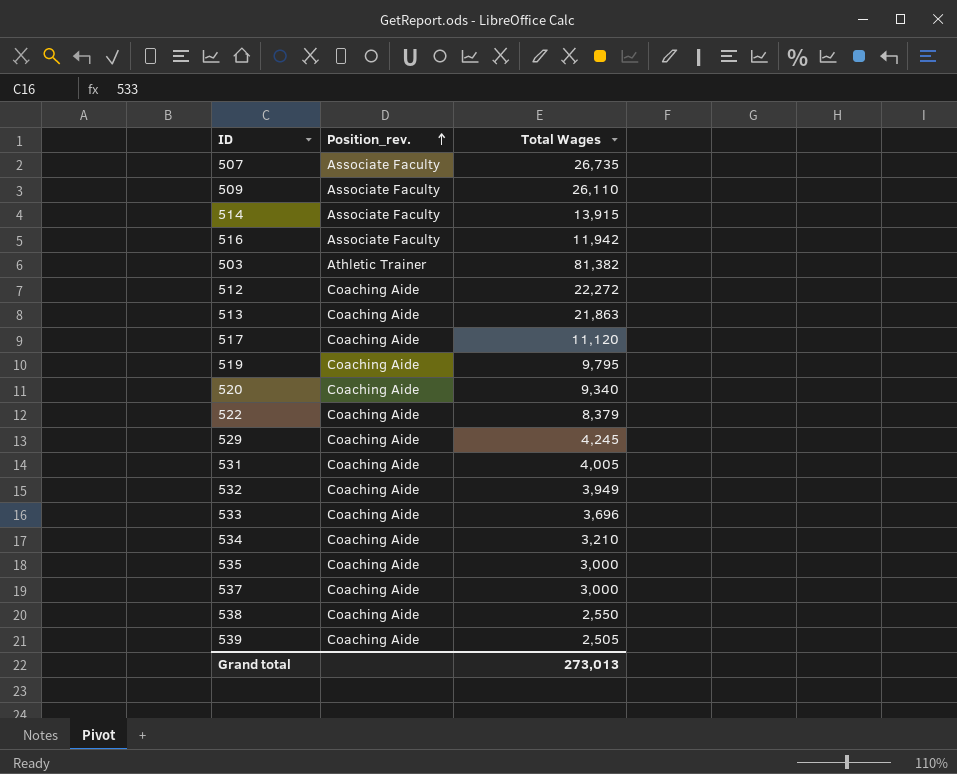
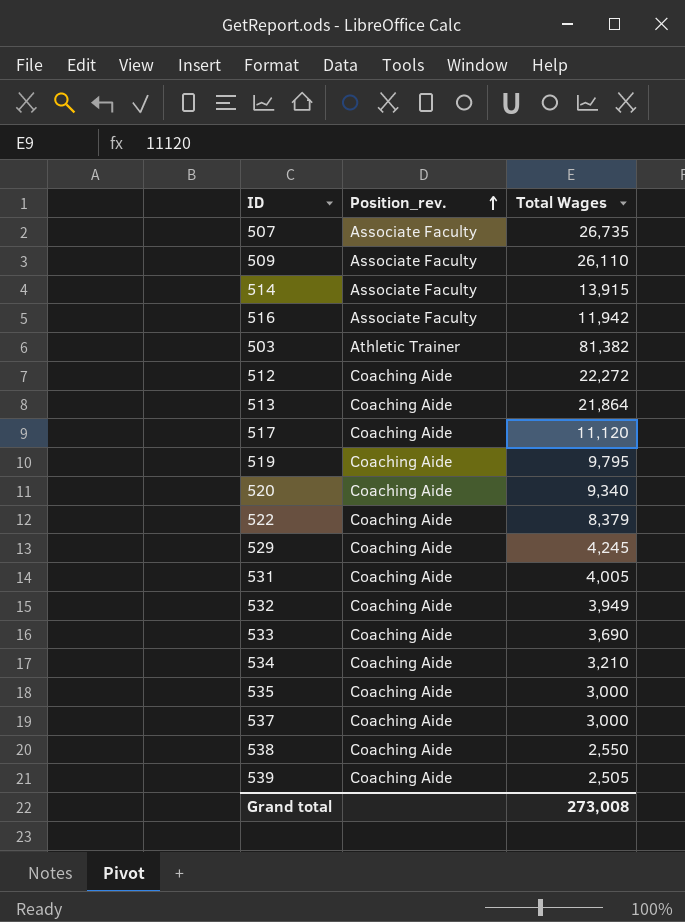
513 | Total Wages: 21,863 -> 21,864
533 | Total Wages: 3,696 -> 3,690
Grand total | Total Wages: 273,013 -> 273,008

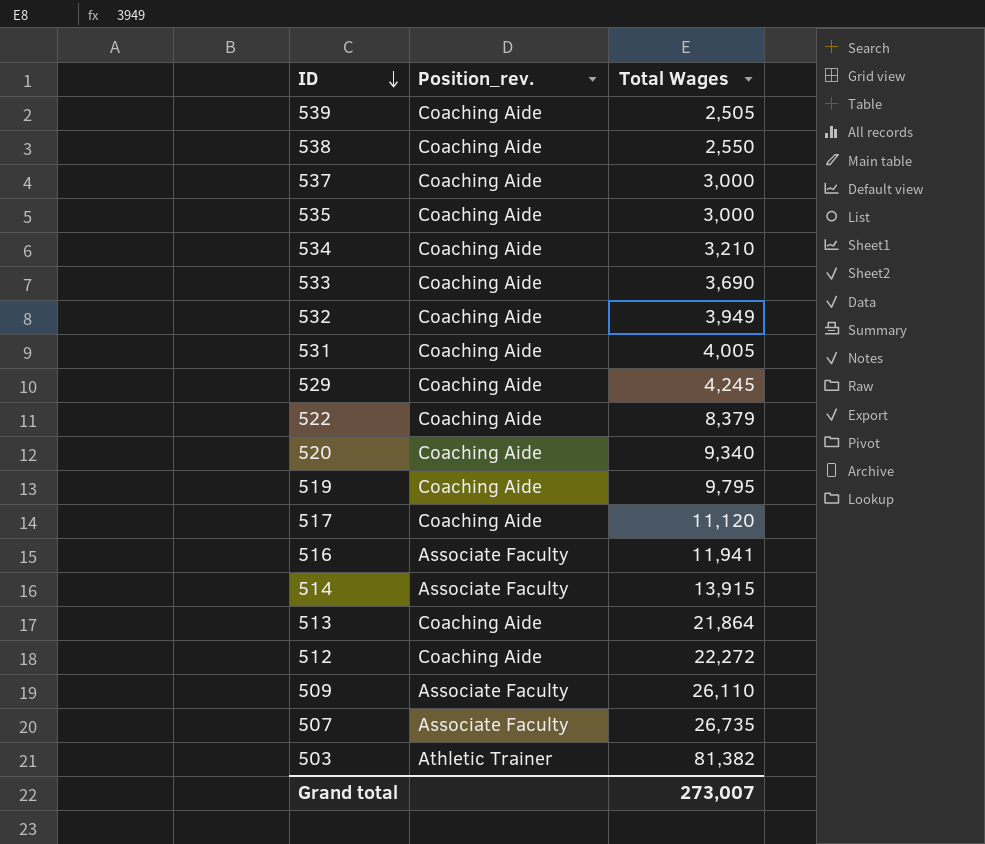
row order: Position_rev. ascending -> ID descending
516 | Total Wages: 11,942 -> 11,941
Grand total | Total Wages: 273,008 -> 273,007

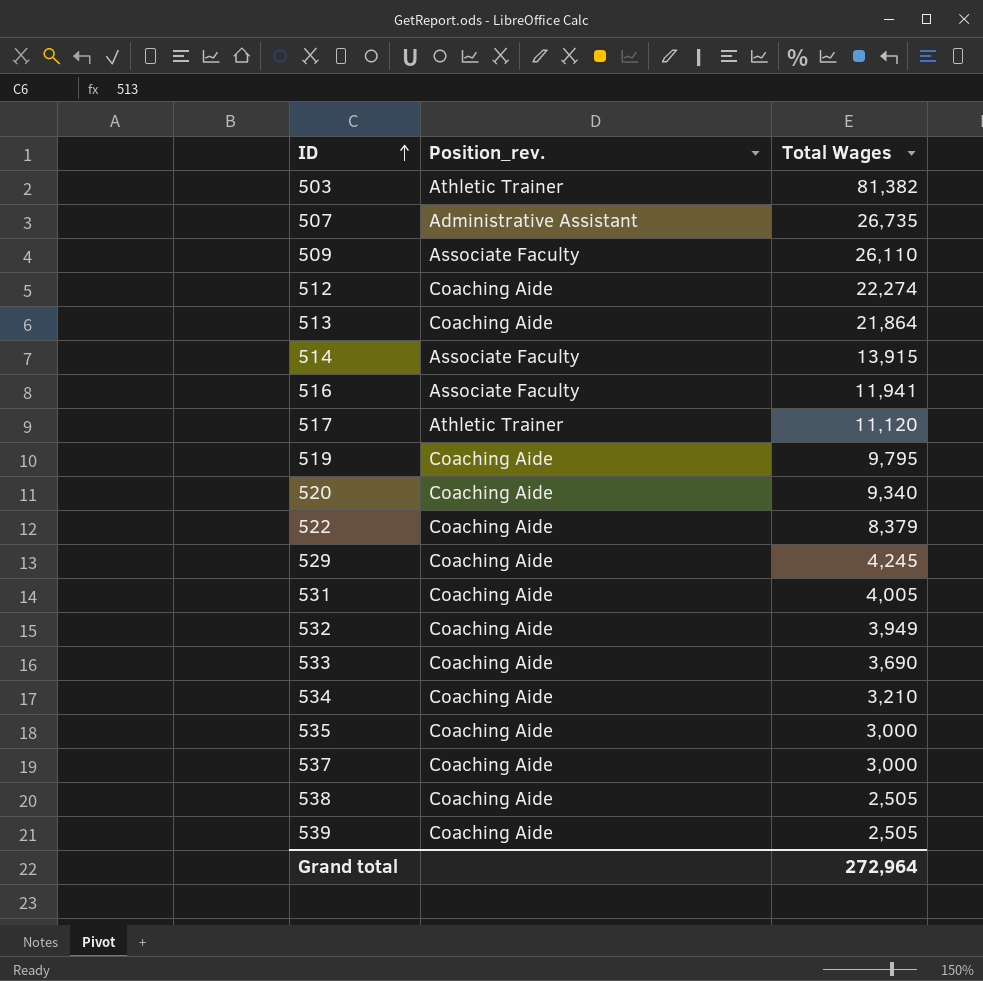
row order: ID descending -> ID ascending
507 | Position_rev.: Associate Faculty -> Administrative Assistant
512 | Total Wages: 22,272 -> 22,274
517 | Position_rev.: Coaching Aide -> Athletic Trainer
538 | Total Wages: 2,550 -> 2,505
Grand total | Total Wages: 273,007 -> 272,964

